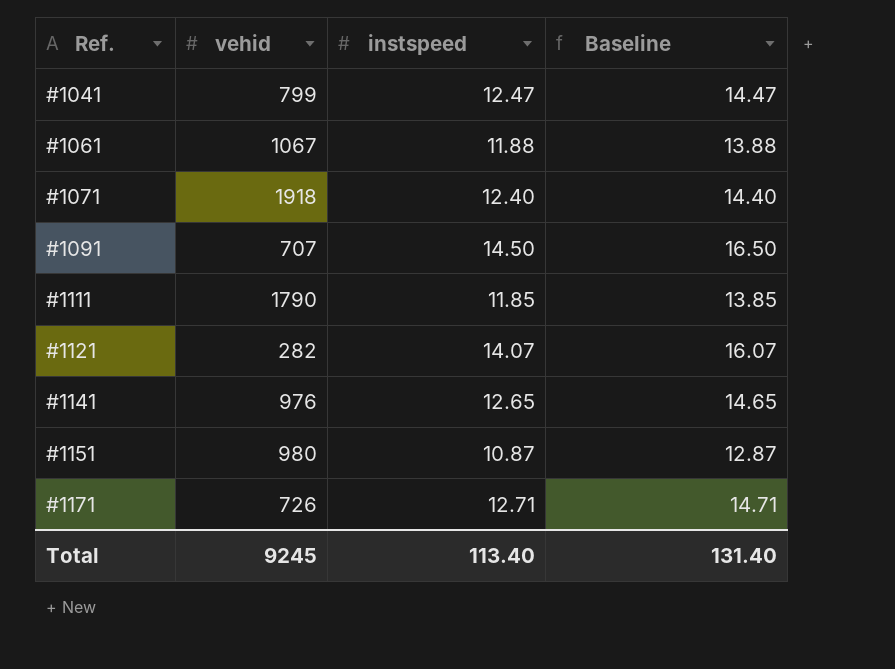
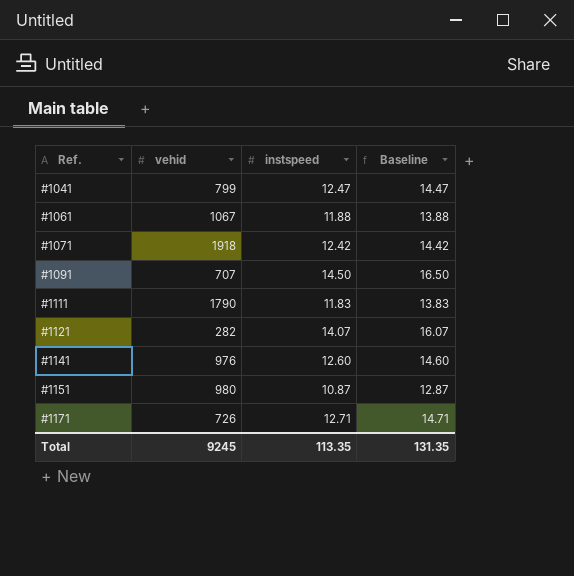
#1071 | instspeed: 12.40 -> 12.42
#1071 | Baseline: 14.40 -> 14.42
#1111 | instspeed: 11.85 -> 11.83
#1111 | Baseline: 13.85 -> 13.83
#1141 | instspeed: 12.65 -> 12.60
#1141 | Baseline: 14.65 -> 14.60
Total | instspeed: 113.40 -> 113.35
Total | Baseline: 131.40 -> 131.35

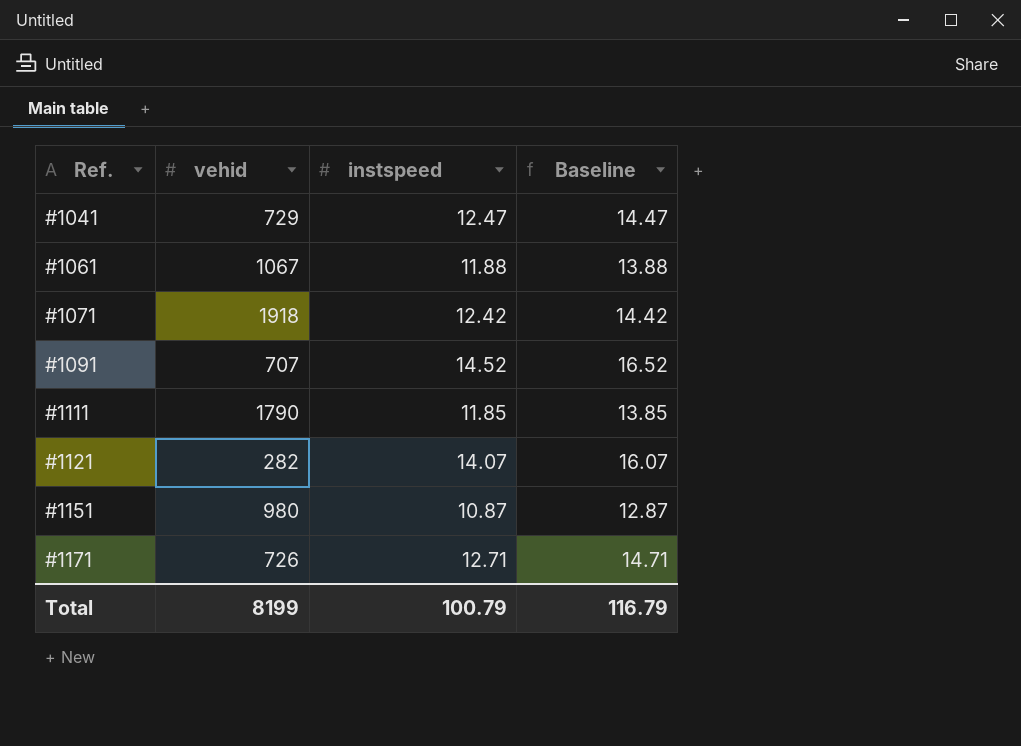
row #1141: 976 | 12.60 | 14.60 -> none
#1041 | vehid: 799 -> 729
#1091 | instspeed: 14.50 -> 14.52
#1091 | Baseline: 16.50 -> 16.52
#1111 | instspeed: 11.83 -> 11.85
#1111 | Baseline: 13.83 -> 13.85
Total | vehid: 9245 -> 8199
Total | instspeed: 113.35 -> 100.79
Total | Baseline: 131.35 -> 116.79

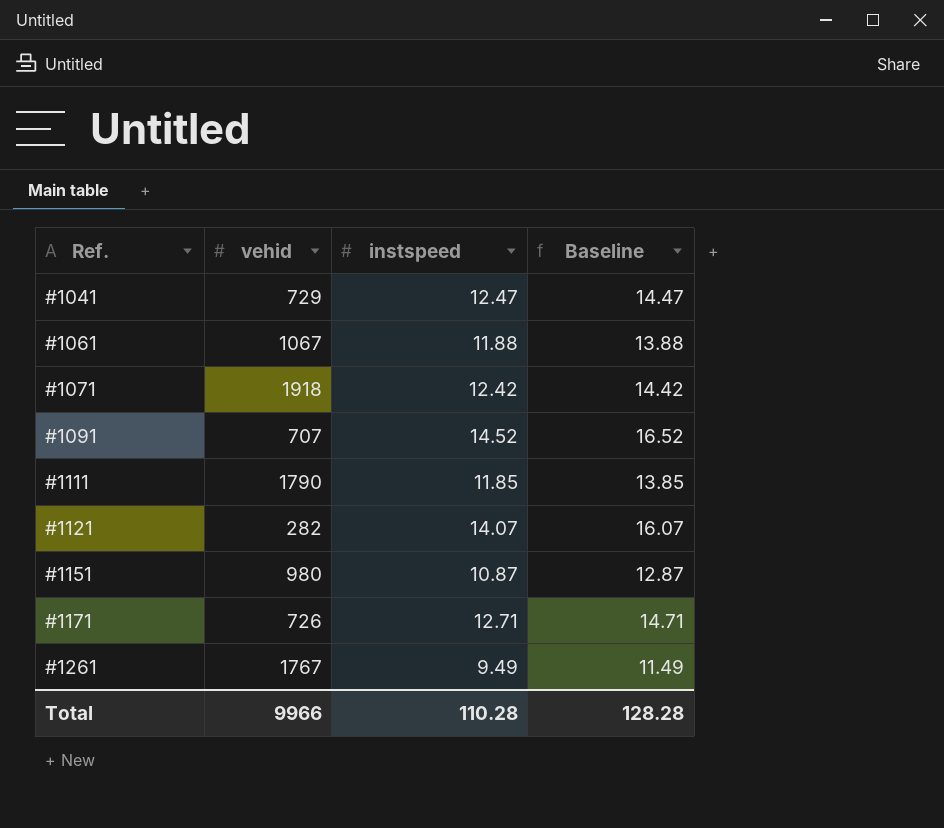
row #1261: none -> 1767 | 9.49 | 11.49
Total | vehid: 8199 -> 9966
Total | instspeed: 100.79 -> 110.28
Total | Baseline: 116.79 -> 128.28

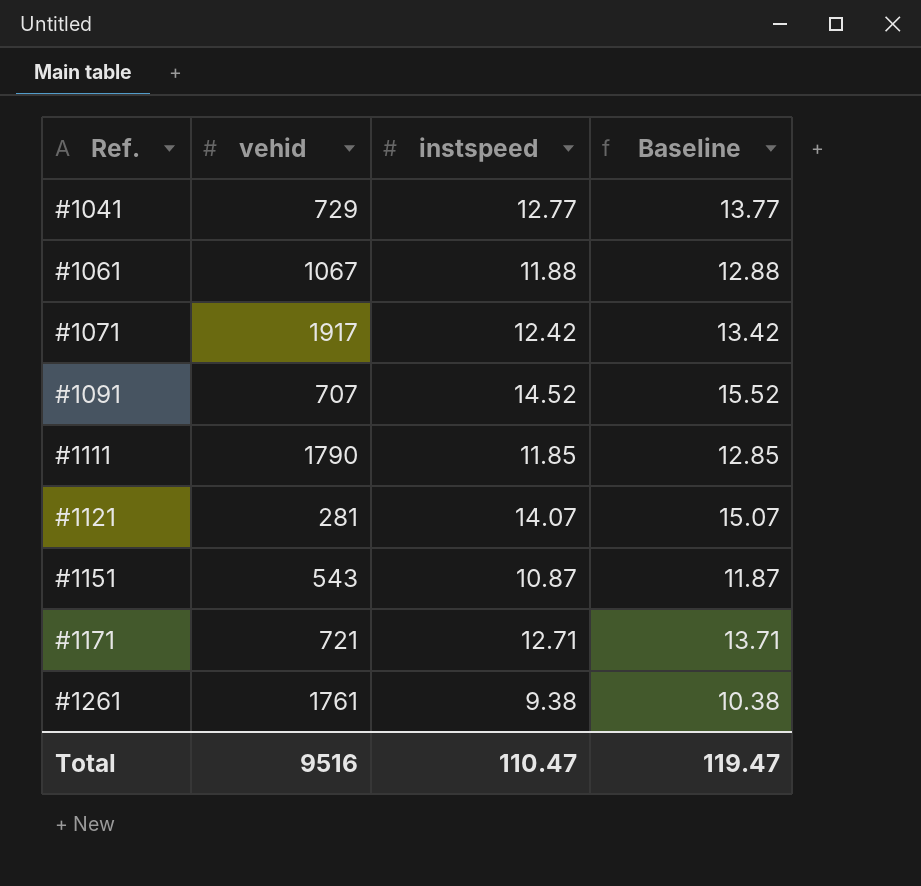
column Baseline | formula: [instspeed] + 2 -> [instspeed] + 1
#1041 | instspeed: 12.47 -> 12.77
#1071 | vehid: 1918 -> 1917
#1121 | vehid: 282 -> 281
#1151 | vehid: 980 -> 543
#1171 | vehid: 726 -> 721
#1261 | vehid: 1767 -> 1761
#1261 | instspeed: 9.49 -> 9.38
Total | vehid: 9966 -> 9516
Total | instspeed: 110.28 -> 110.47
Total | Baseline: 128.28 -> 119.47

